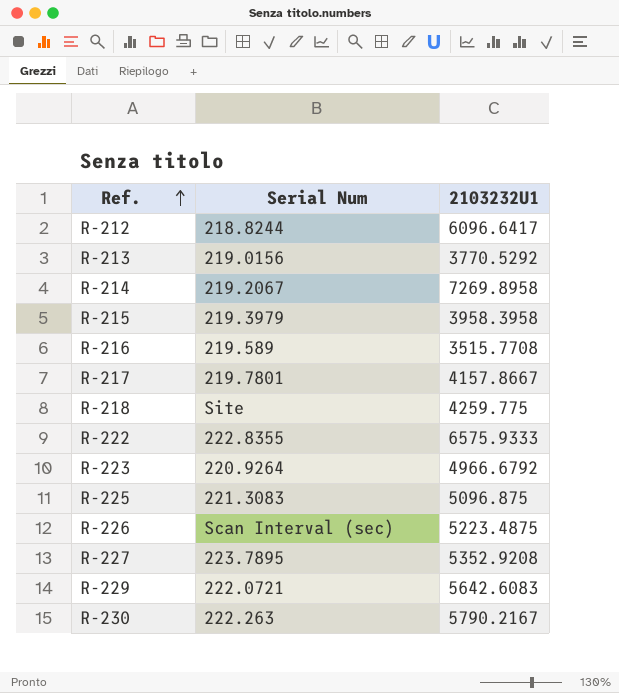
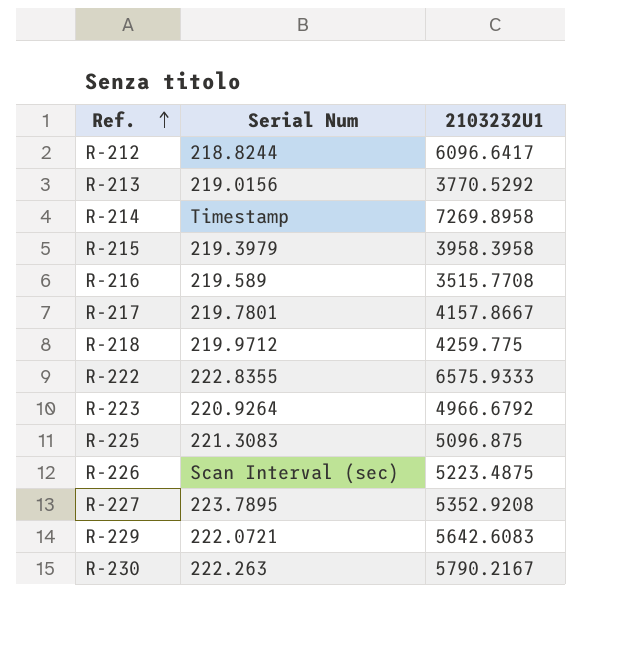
R-214 | Serial Num: 219.2067 -> Timestamp
R-218 | Serial Num: Site -> 219.9712

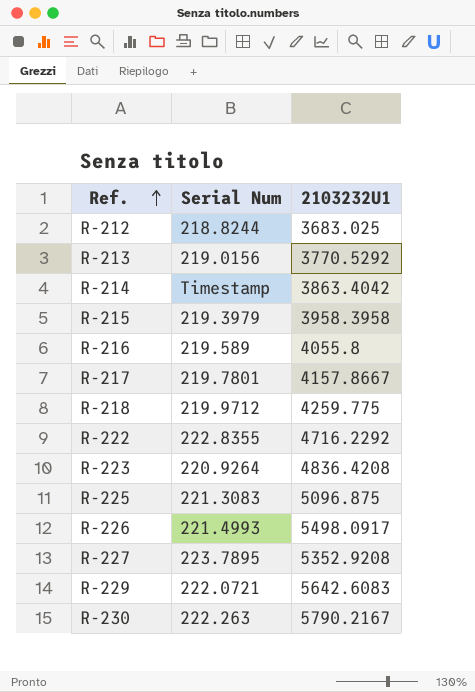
R-212 | 2103232U1: 6096.6417 -> 3683.025
R-214 | 2103232U1: 7269.8958 -> 3863.4042
R-216 | 2103232U1: 3515.7708 -> 4055.8
R-222 | 2103232U1: 6575.9333 -> 4716.2292
R-223 | 2103232U1: 4966.6792 -> 4836.4208
R-226 | Serial Num: Scan Interval (sec) -> 221.4993
R-226 | 2103232U1: 5223.4875 -> 5498.0917

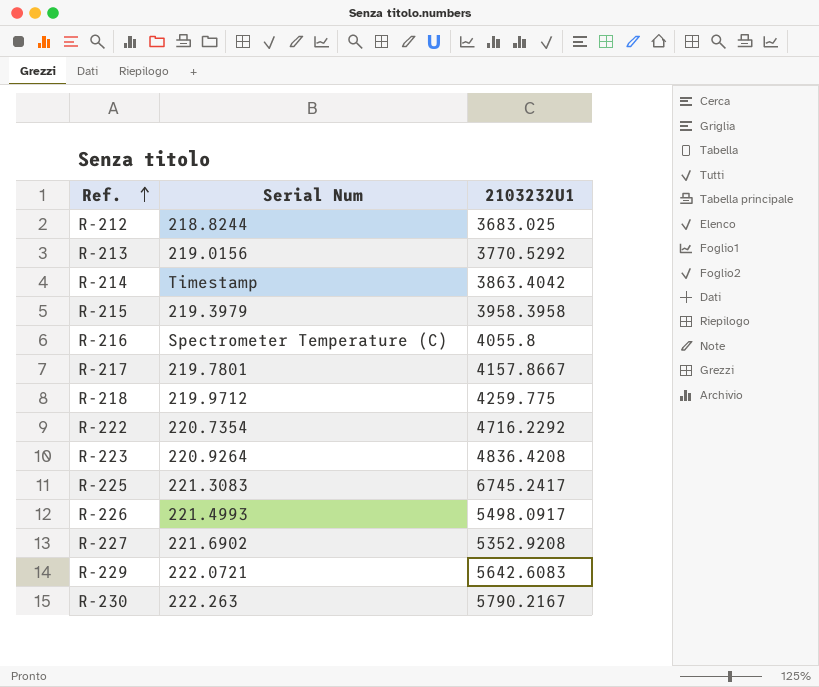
R-216 | Serial Num: 219.589 -> Spectrometer Temperature (C)
R-222 | Serial Num: 222.8355 -> 220.7354
R-225 | 2103232U1: 5096.875 -> 6745.2417
R-227 | Serial Num: 223.7895 -> 221.6902

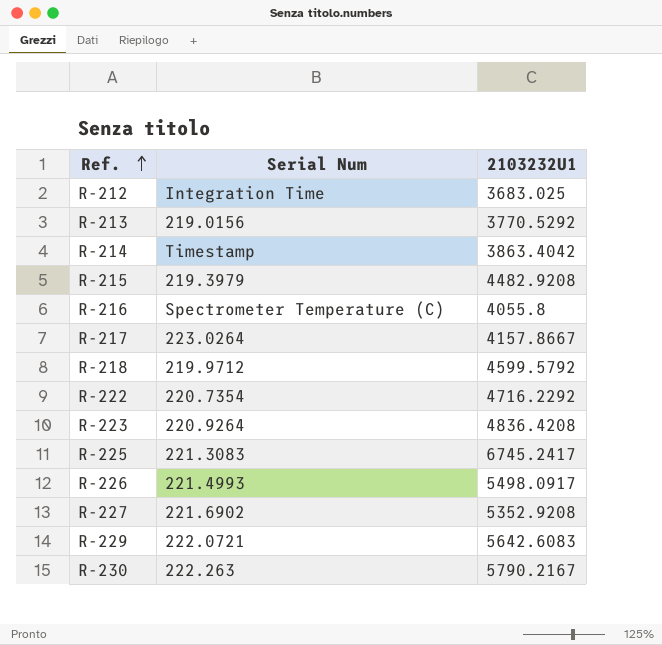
R-212 | Serial Num: 218.8244 -> Integration Time
R-215 | 2103232U1: 3958.3958 -> 4482.9208
R-217 | Serial Num: 219.7801 -> 223.0264
R-218 | 2103232U1: 4259.775 -> 4599.5792

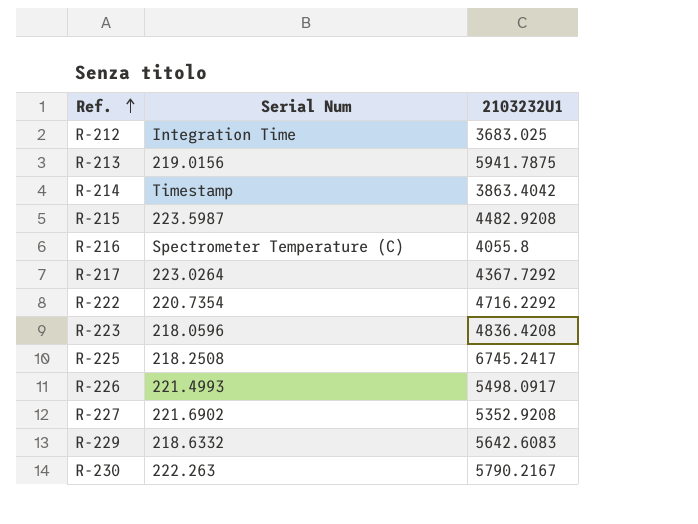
row R-218: 219.9712 | 4599.5792 -> none
R-213 | 2103232U1: 3770.5292 -> 5941.7875
R-215 | Serial Num: 219.3979 -> 223.5987
R-217 | 2103232U1: 4157.8667 -> 4367.7292
R-223 | Serial Num: 220.9264 -> 218.0596
R-225 | Serial Num: 221.3083 -> 218.2508
R-229 | Serial Num: 222.0721 -> 218.6332

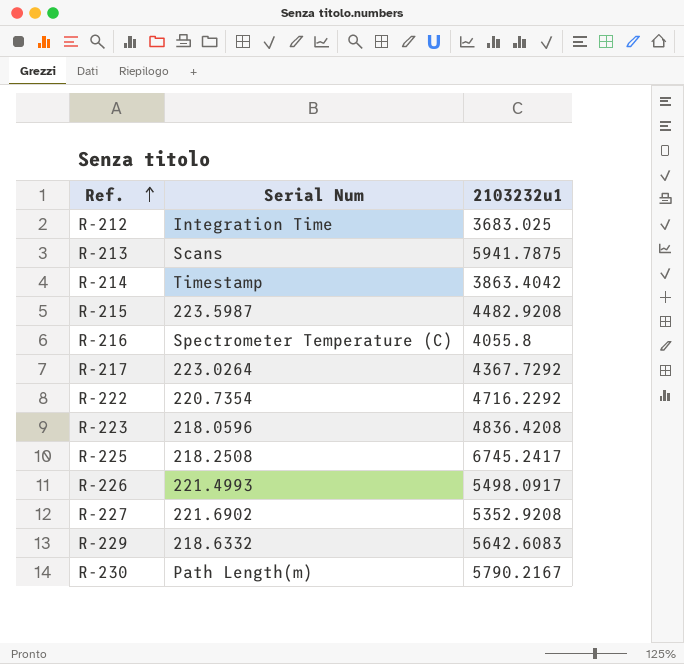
column name: 2103232U1 -> 2103232u1
R-213 | Serial Num: 219.0156 -> Scans
R-230 | Serial Num: 222.263 -> Path Length(m)

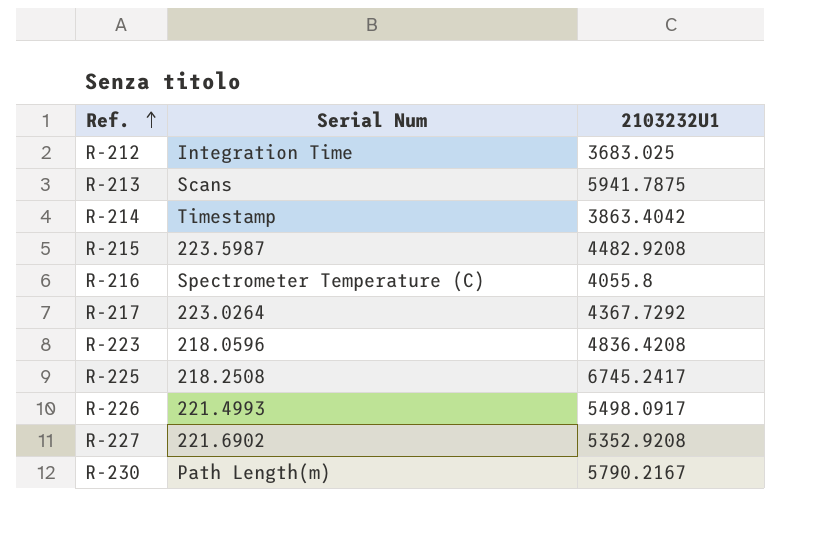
column name: 2103232u1 -> 2103232U1
row R-222: 220.7354 | 4716.2292 -> none
row R-229: 218.6332 | 5642.6083 -> none

